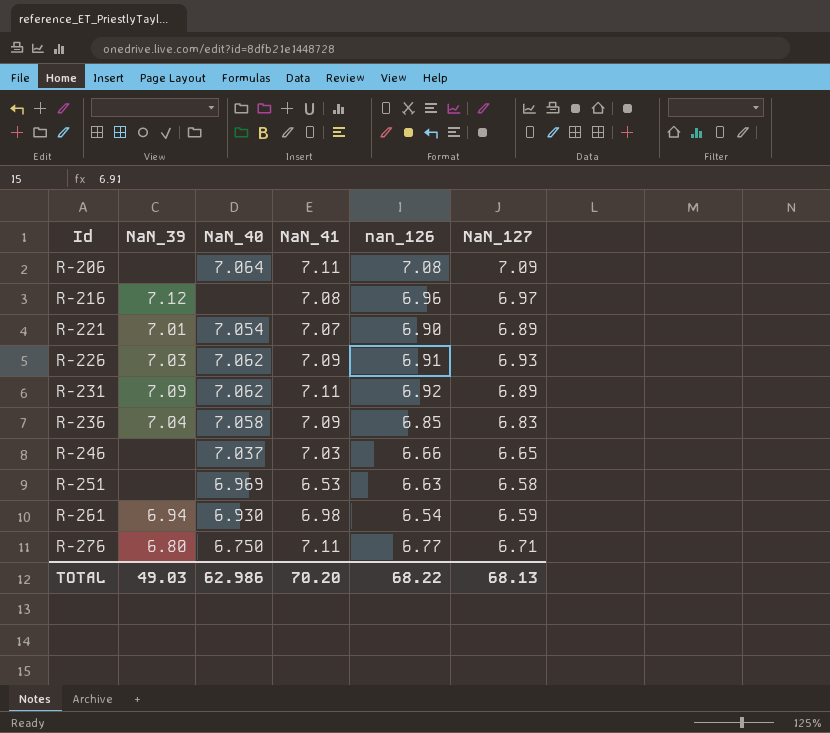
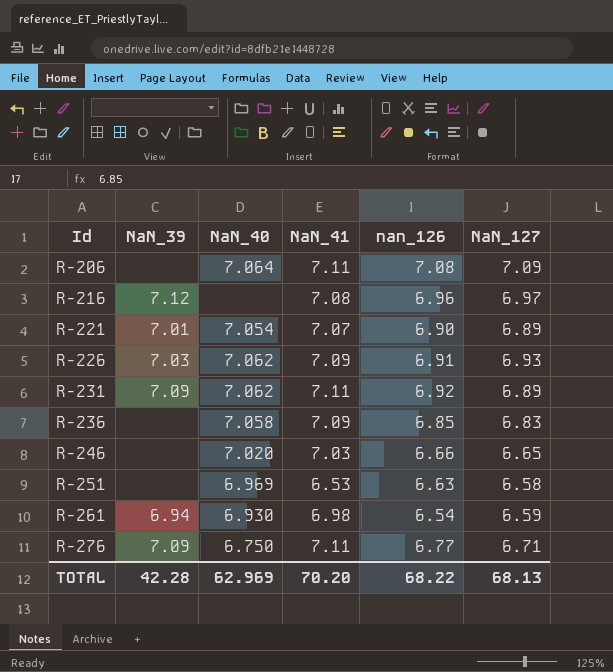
R-236 | NaN_39: 7.04 -> none
R-246 | NaN_40: 7.037 -> 7.020
R-276 | NaN_39: 6.80 -> 7.09
TOTAL | NaN_39: 49.03 -> 42.28
TOTAL | NaN_40: 62.986 -> 62.969

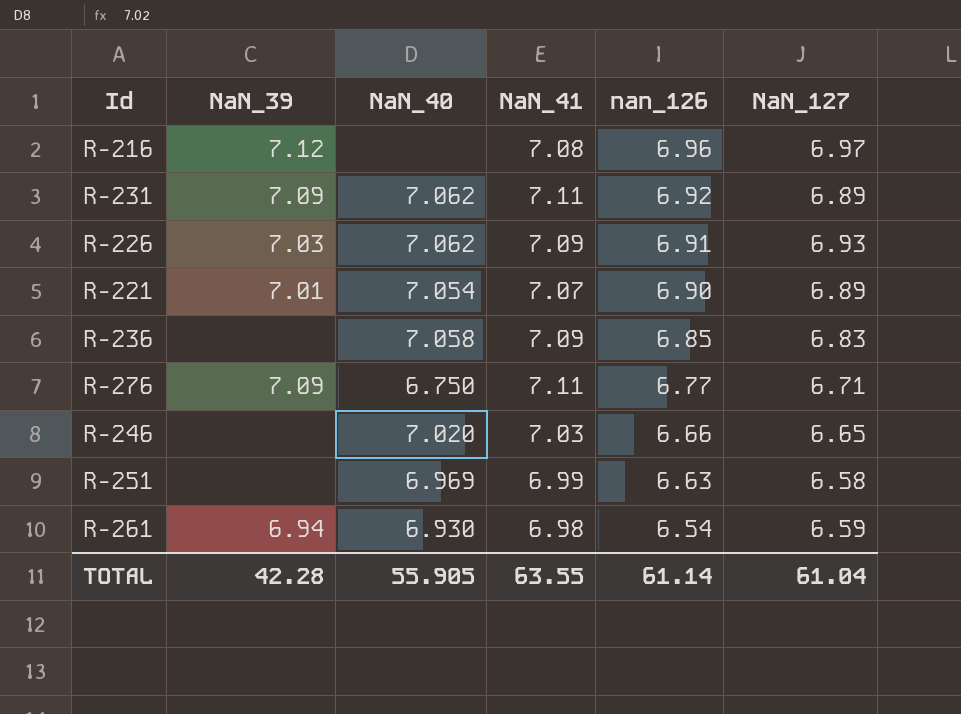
row order: Id ascending -> nan_126 descending
row R-206: none | 7.064 | 7.11 | 7.08 | 7.09 -> none
R-251 | NaN_41: 6.53 -> 6.99
TOTAL | NaN_40: 62.969 -> 55.905
TOTAL | NaN_41: 70.20 -> 63.55
TOTAL | nan_126: 68.22 -> 61.14
TOTAL | NaN_127: 68.13 -> 61.04

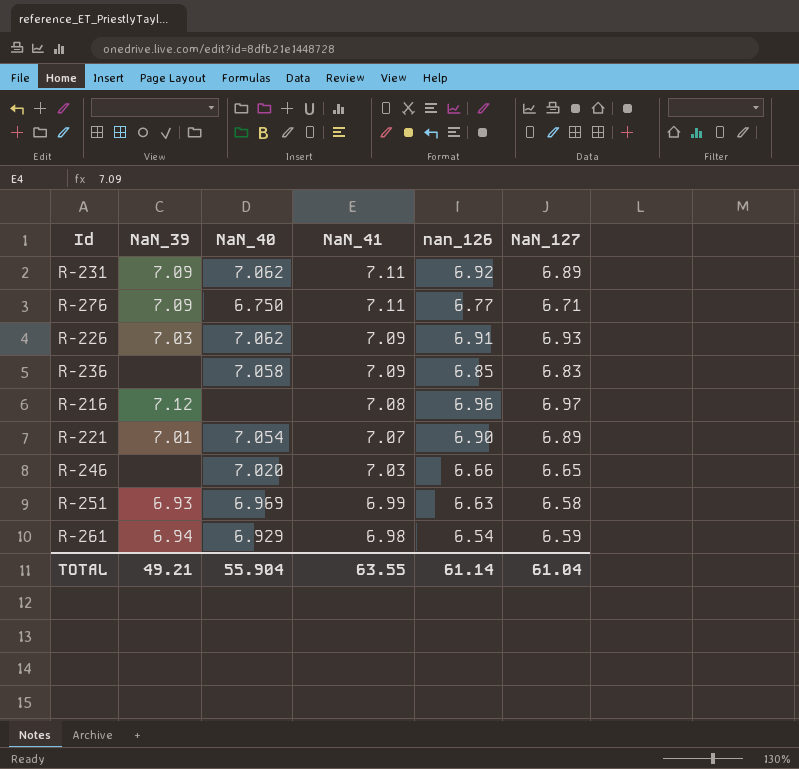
row order: nan_126 descending -> NaN_41 descending
R-251 | NaN_39: none -> 6.93
R-261 | NaN_40: 6.930 -> 6.929
TOTAL | NaN_39: 42.28 -> 49.21
TOTAL | NaN_40: 55.905 -> 55.904

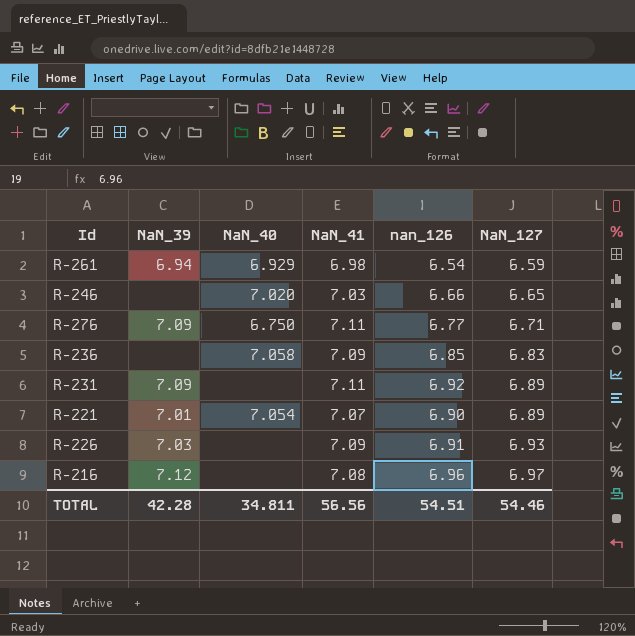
row order: NaN_41 descending -> NaN_127 ascending
row R-251: 6.93 | 6.969 | 6.99 | 6.63 | 6.58 -> none
R-231 | NaN_40: 7.062 -> none
R-226 | NaN_40: 7.062 -> none
TOTAL | NaN_39: 49.21 -> 42.28
TOTAL | NaN_40: 55.904 -> 34.811
TOTAL | NaN_41: 63.55 -> 56.56
TOTAL | nan_126: 61.14 -> 54.51
TOTAL | NaN_127: 61.04 -> 54.46

